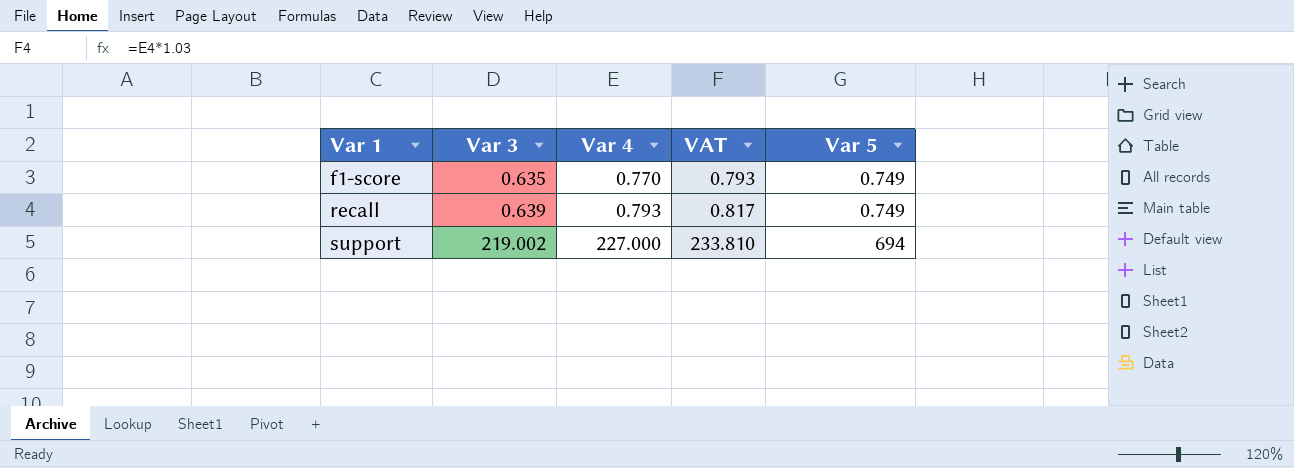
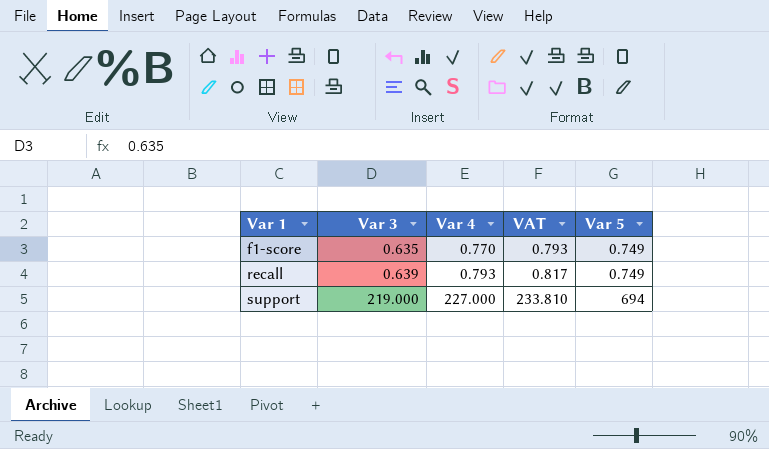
support | Var 3: 219.002 -> 219.000

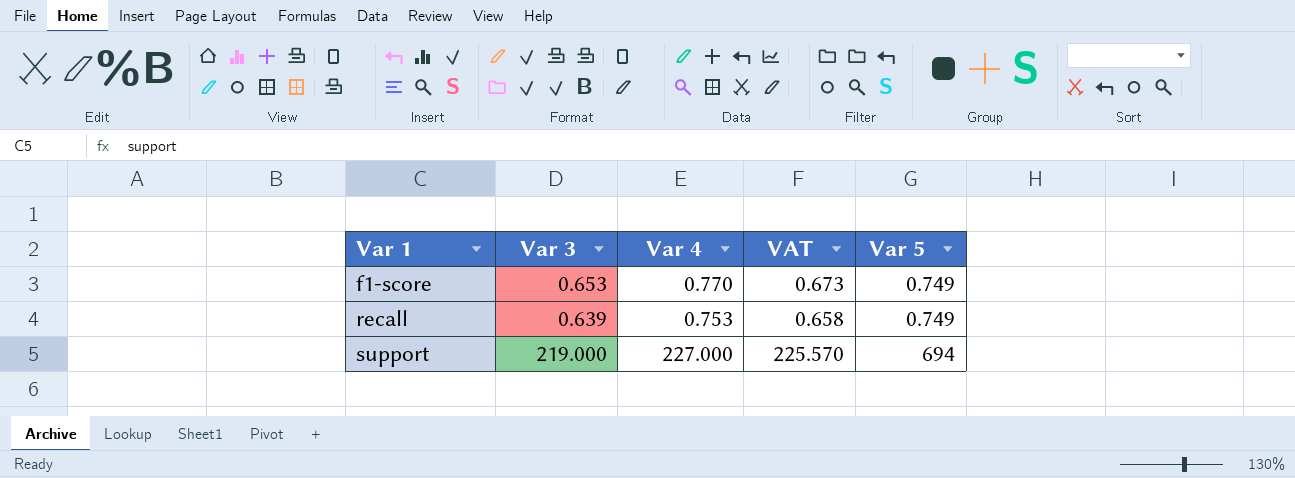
column VAT | formula: [Var 4] * 1.03 -> [Var 3] * 1.03
f1-score | Var 3: 0.635 -> 0.653
recall | Var 4: 0.793 -> 0.753

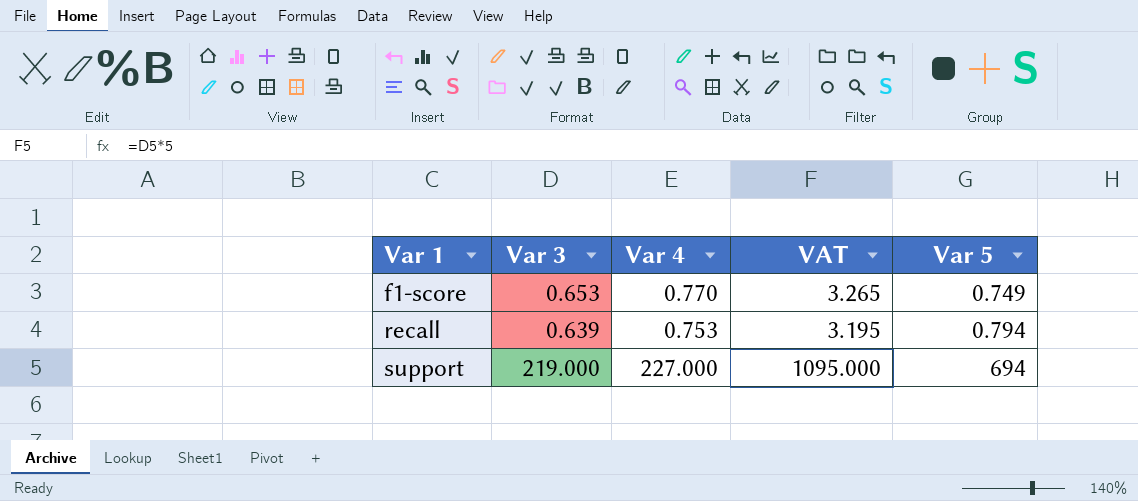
column VAT | formula: [Var 3] * 1.03 -> [Var 3] * 5
recall | Var 5: 0.749 -> 0.794

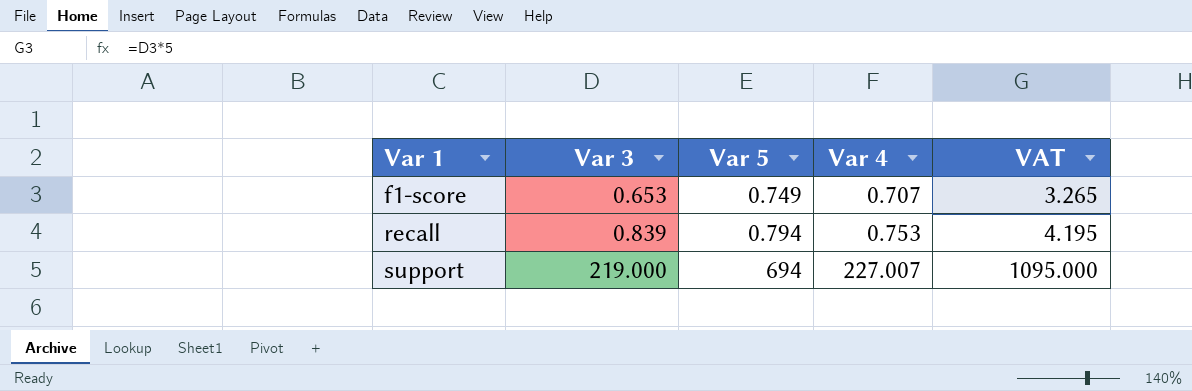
column Var 5 | position: 5 -> 3
f1-score | Var 4: 0.770 -> 0.707
recall | Var 3: 0.639 -> 0.839
recall | VAT: 3.195 -> 4.195
support | Var 4: 227.000 -> 227.007

